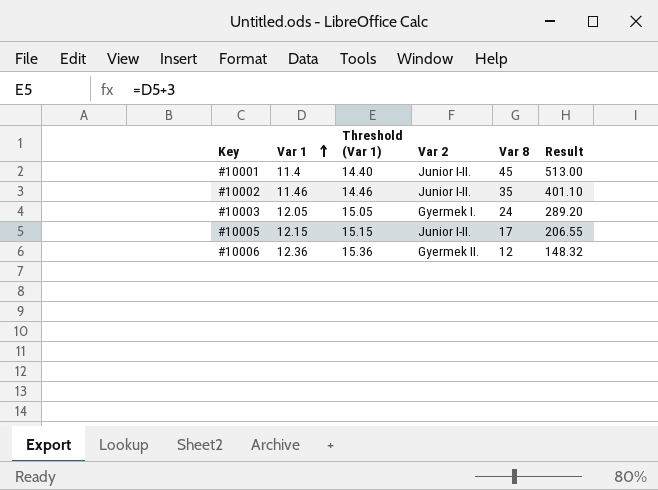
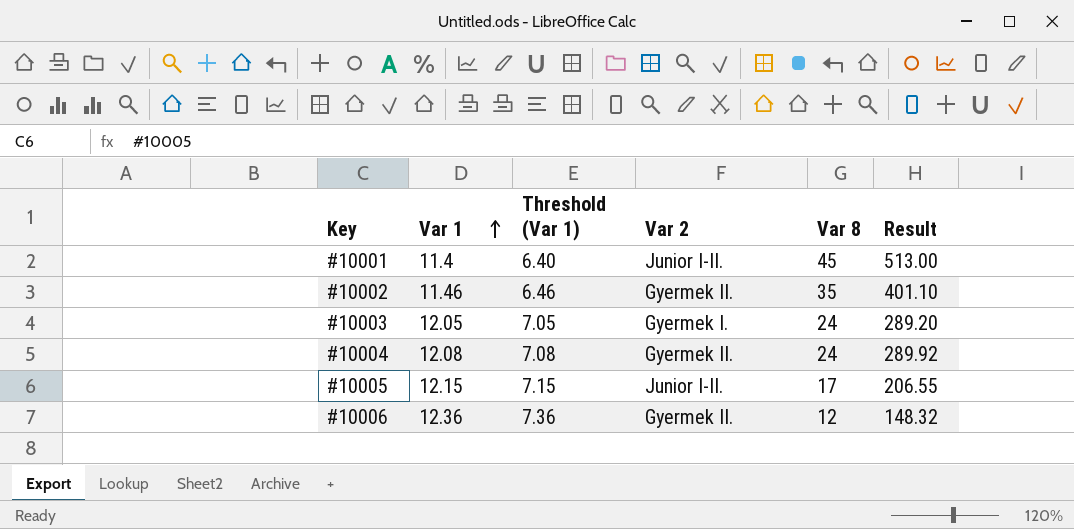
column Threshold (Var 1) | formula: [Var 1] + 3 -> [Var 1] - 5
#10002 | Var 2: Junior I-II. -> Gyermek II.
row #10004: none -> 12.08 | 7.08 | Gyermek II. | 24 | 289.92

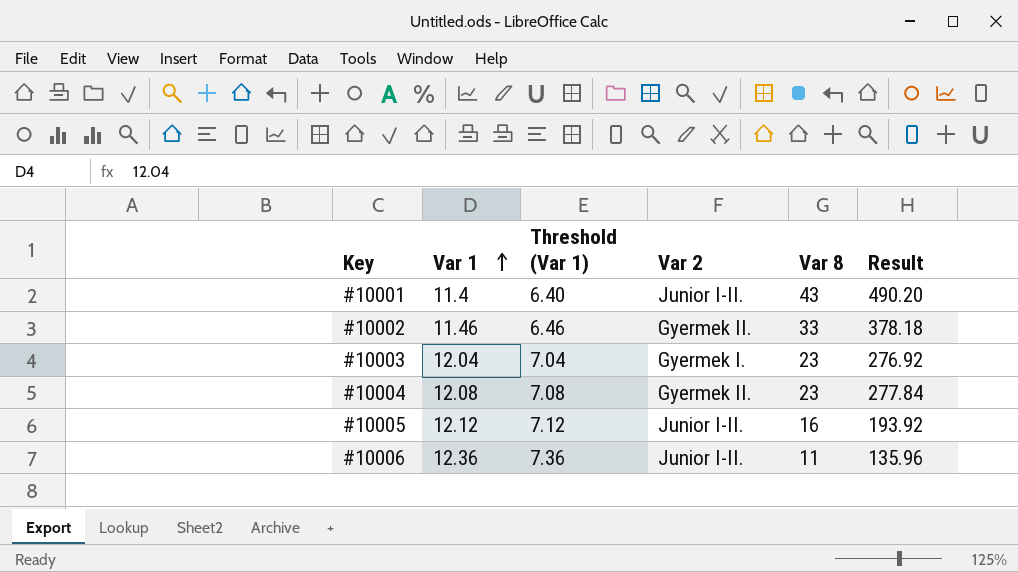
#10001 | Var 8: 45 -> 43
#10001 | Result: 513.00 -> 490.20
#10002 | Var 8: 35 -> 33
#10002 | Result: 401.10 -> 378.18
#10003 | Var 1: 12.05 -> 12.04
#10003 | Threshold (Var 1): 7.05 -> 7.04
#10003 | Var 8: 24 -> 23
#10003 | Result: 289.20 -> 276.92
#10004 | Var 8: 24 -> 23
#10004 | Result: 289.92 -> 277.84
#10005 | Var 1: 12.15 -> 12.12
#10005 | Threshold (Var 1): 7.15 -> 7.12
#10005 | Var 8: 17 -> 16
#10005 | Result: 206.55 -> 193.92
#10006 | Var 2: Gyermek II. -> Junior I-II.
#10006 | Var 8: 12 -> 11
#10006 | Result: 148.32 -> 135.96

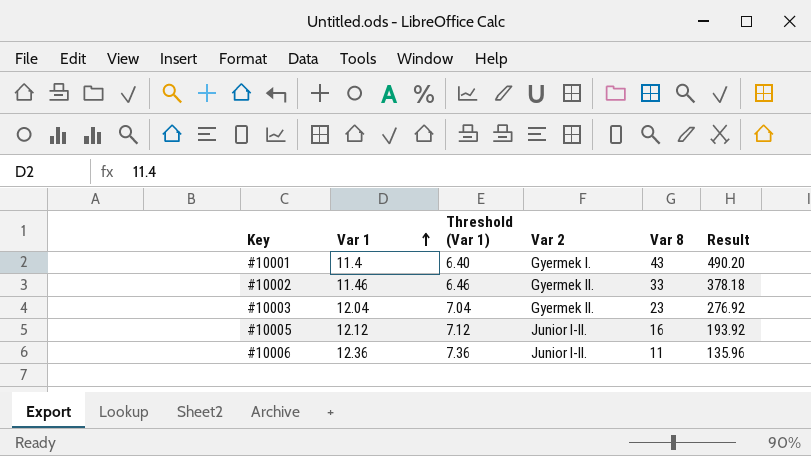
row #10004: 12.08 | 7.08 | Gyermek II. | 23 | 277.84 -> none
#10001 | Var 2: Junior I-II. -> Gyermek I.
#10003 | Var 2: Gyermek I. -> Gyermek II.

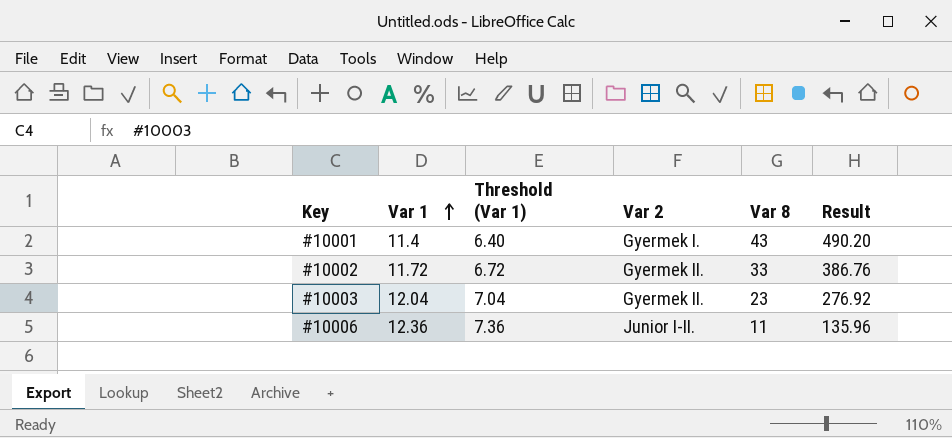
row #10005: 12.12 | 7.12 | Junior I-II. | 16 | 193.92 -> none
#10002 | Var 1: 11.46 -> 11.72
#10002 | Threshold (Var 1): 6.46 -> 6.72
#10002 | Result: 378.18 -> 386.76

